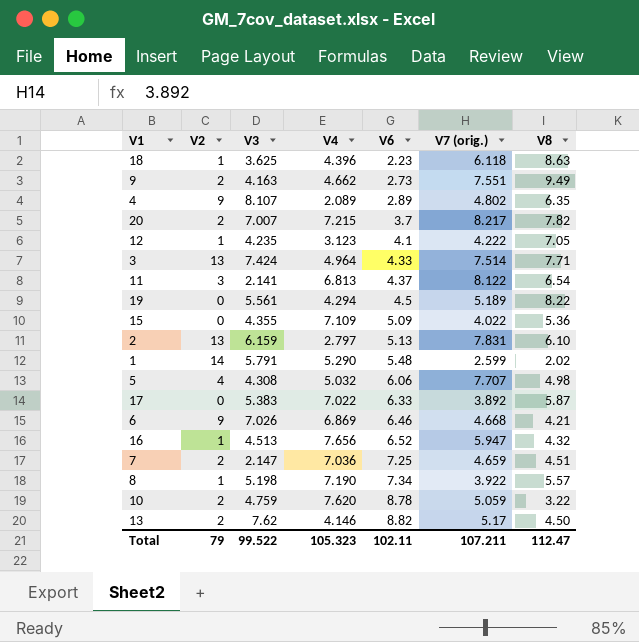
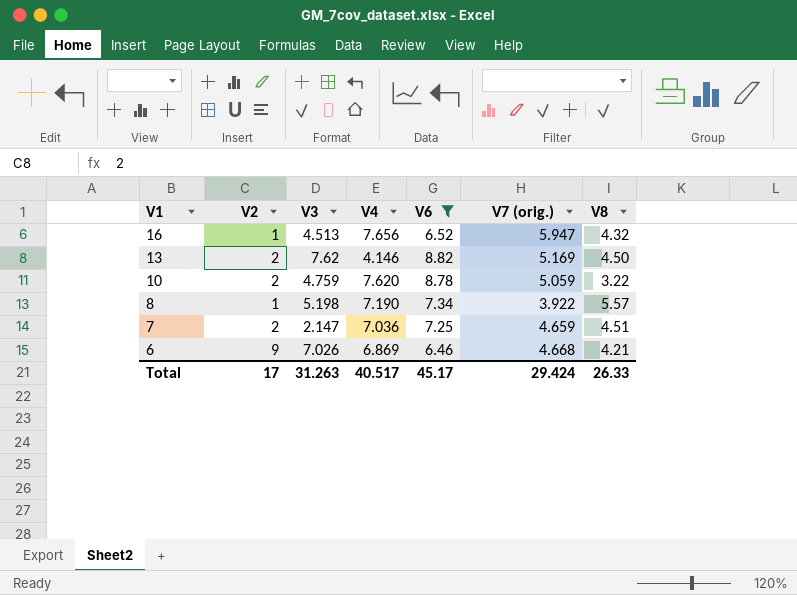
filter: none -> V6 >= 6.46
row order: V6 ascending -> V1 descending
13 | V7 (orig.): 5.17 -> 5.169
Total | V2: 79 -> 17
Total | V3: 99.522 -> 31.263
Total | V4: 105.323 -> 40.517
Total | V6: 102.11 -> 45.17
Total | V7 (orig.): 107.211 -> 29.424
Total | V8: 112.47 -> 26.33

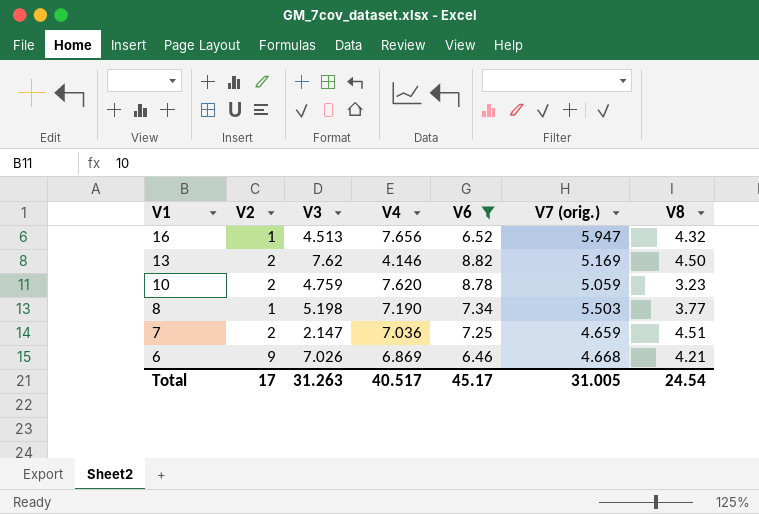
10 | V8: 3.22 -> 3.23
8 | V7 (orig.): 3.922 -> 5.503
8 | V8: 5.57 -> 3.77
Total | V7 (orig.): 29.424 -> 31.005
Total | V8: 26.33 -> 24.54

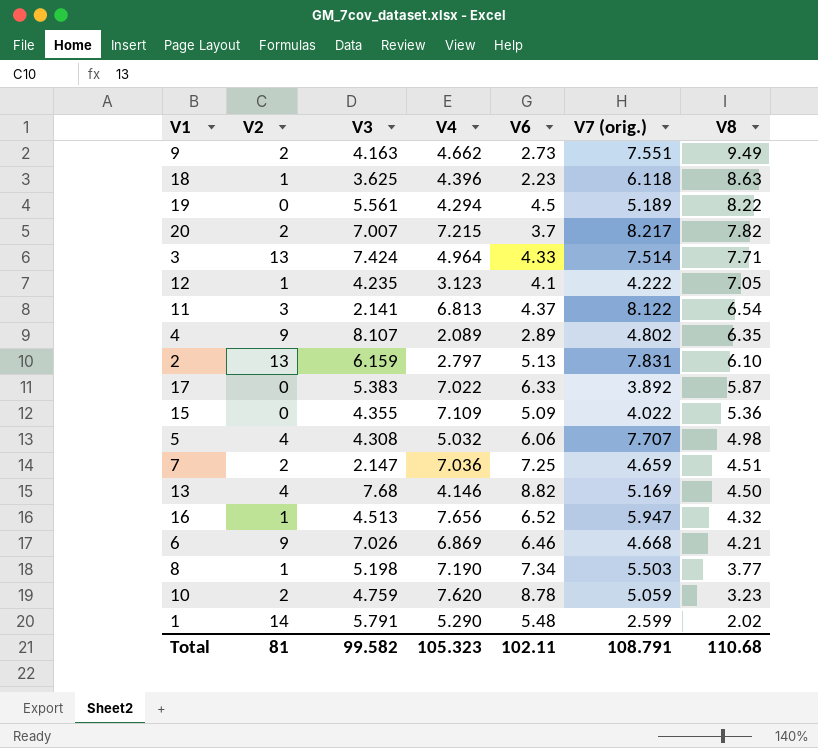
filter: V6 >= 6.46 -> none
row order: V1 descending -> V8 descending
13 | V2: 2 -> 4
13 | V3: 7.62 -> 7.68
Total | V2: 17 -> 81
Total | V3: 31.263 -> 99.582
Total | V4: 40.517 -> 105.323
Total | V6: 45.17 -> 102.11
Total | V7 (orig.): 31.005 -> 108.791
Total | V8: 24.54 -> 110.68

